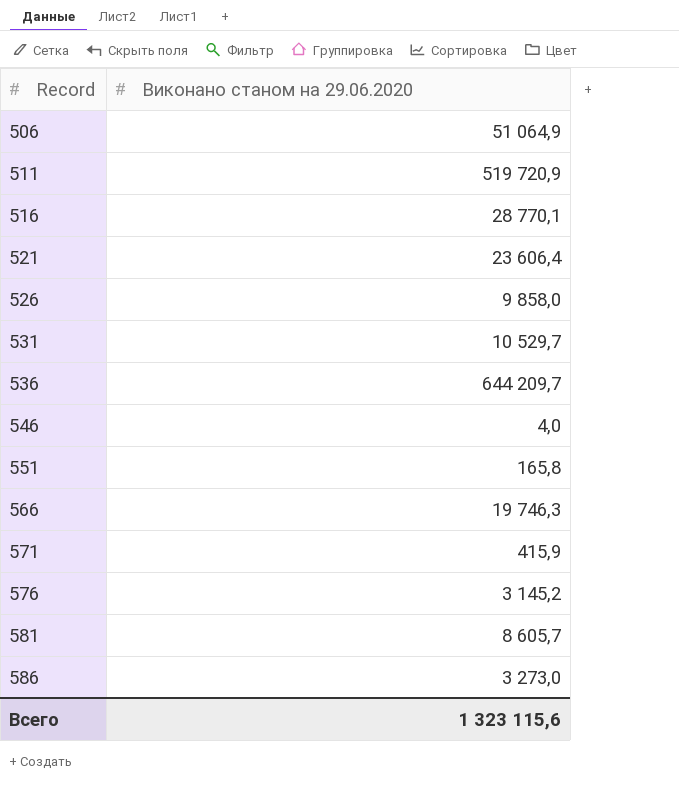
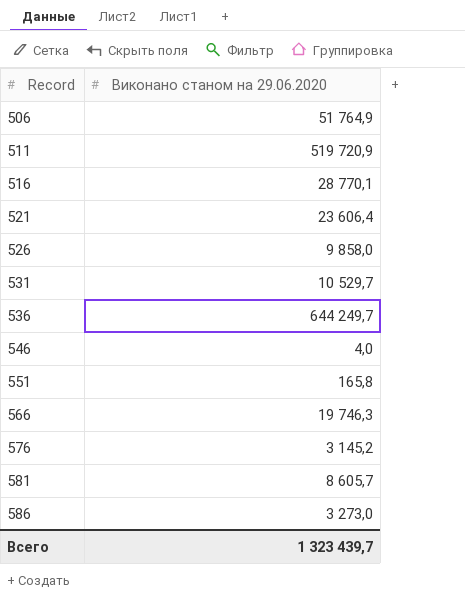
row 571: 415,9 -> none
506 | Виконано станом на 29.06.2020: 51 064,9 -> 51 764,9
536 | Виконано станом на 29.06.2020: 644 209,7 -> 644 249,7
Всего | Виконано станом на 29.06.2020: 1 323 115,6 -> 1 323 439,7

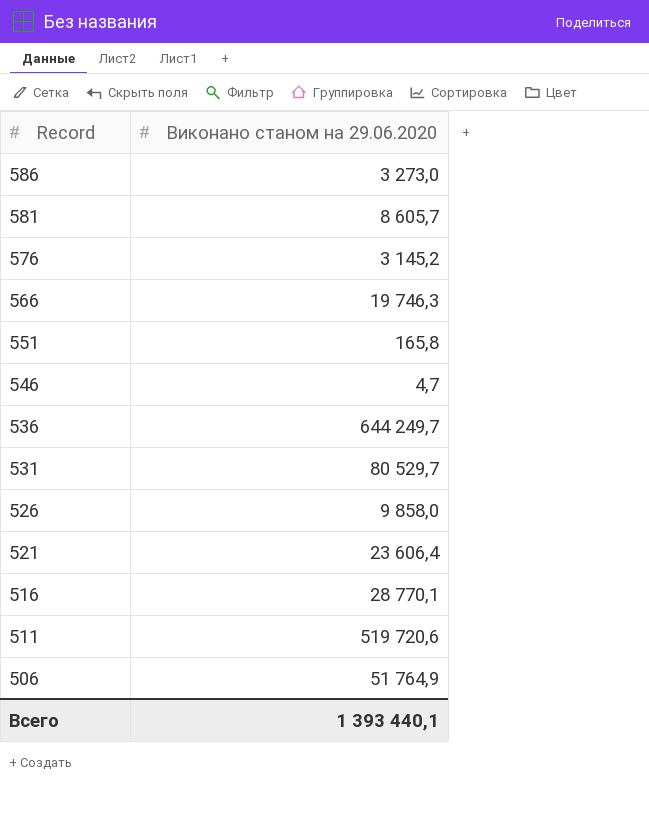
row order: Record ascending -> Record descending
546 | Виконано станом на 29.06.2020: 4,0 -> 4,7
531 | Виконано станом на 29.06.2020: 10 529,7 -> 80 529,7
511 | Виконано станом на 29.06.2020: 519 720,9 -> 519 720,6
Всего | Виконано станом на 29.06.2020: 1 323 439,7 -> 1 393 440,1

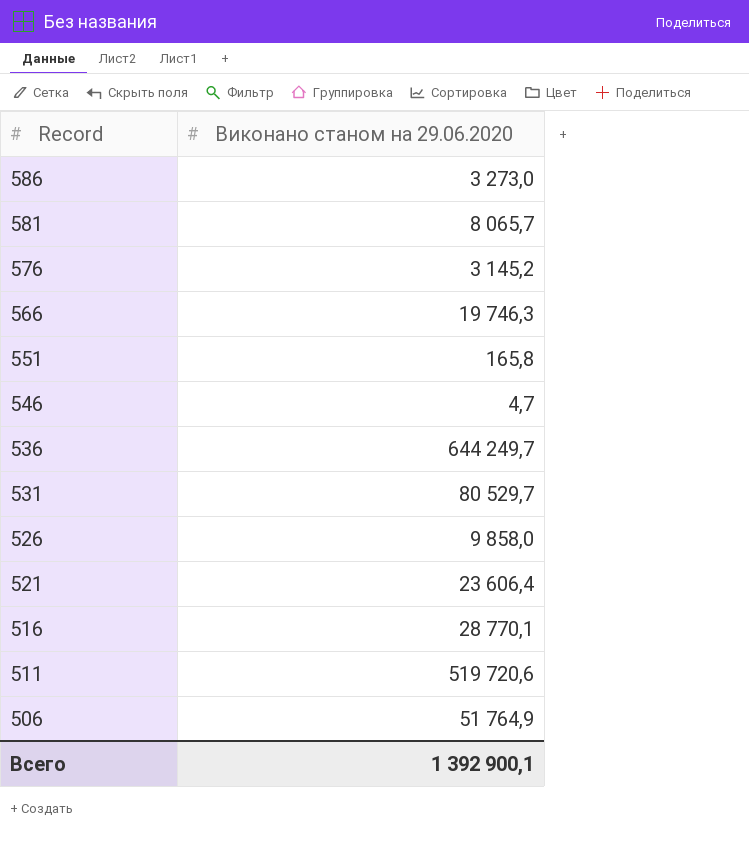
581 | Виконано станом на 29.06.2020: 8 605,7 -> 8 065,7
Всего | Виконано станом на 29.06.2020: 1 393 440,1 -> 1 392 900,1

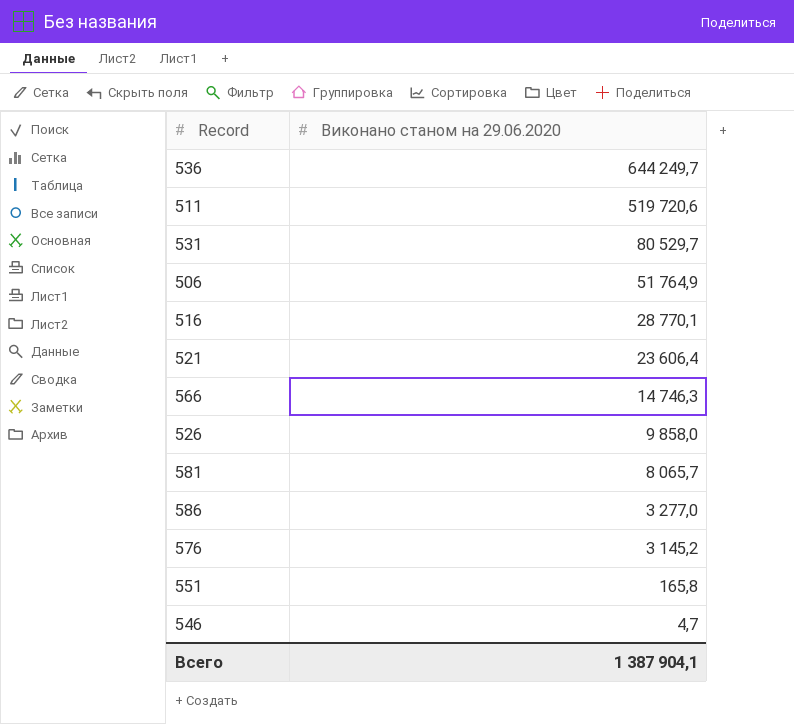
row order: Record descending -> Виконано станом на 29.06.2020 descending
566 | Виконано станом на 29.06.2020: 19 746,3 -> 14 746,3
586 | Виконано станом на 29.06.2020: 3 273,0 -> 3 277,0
Всего | Виконано станом на 29.06.2020: 1 392 900,1 -> 1 387 904,1

